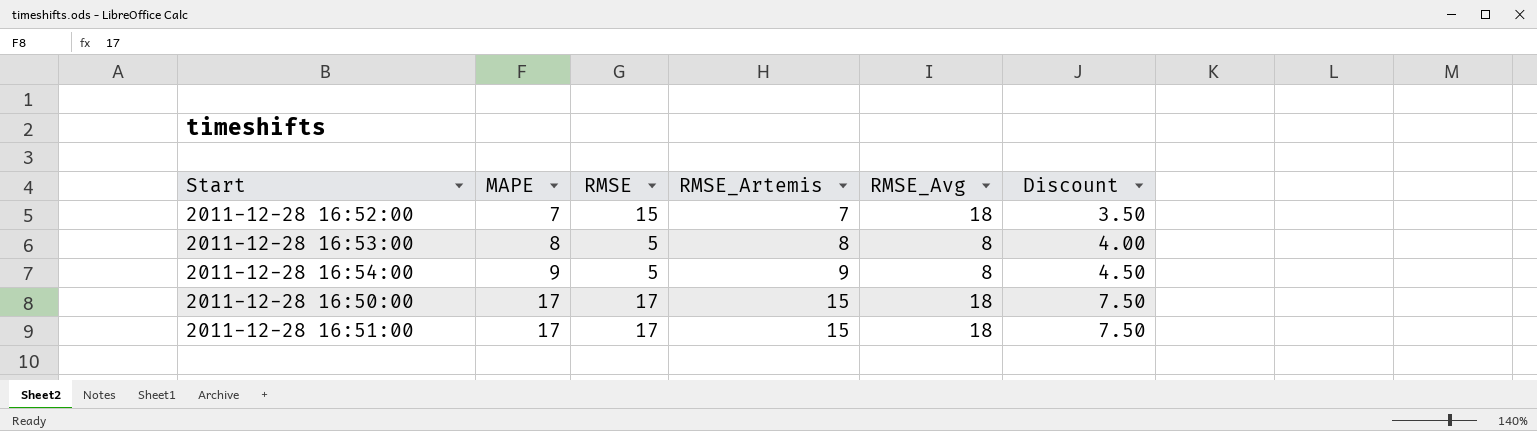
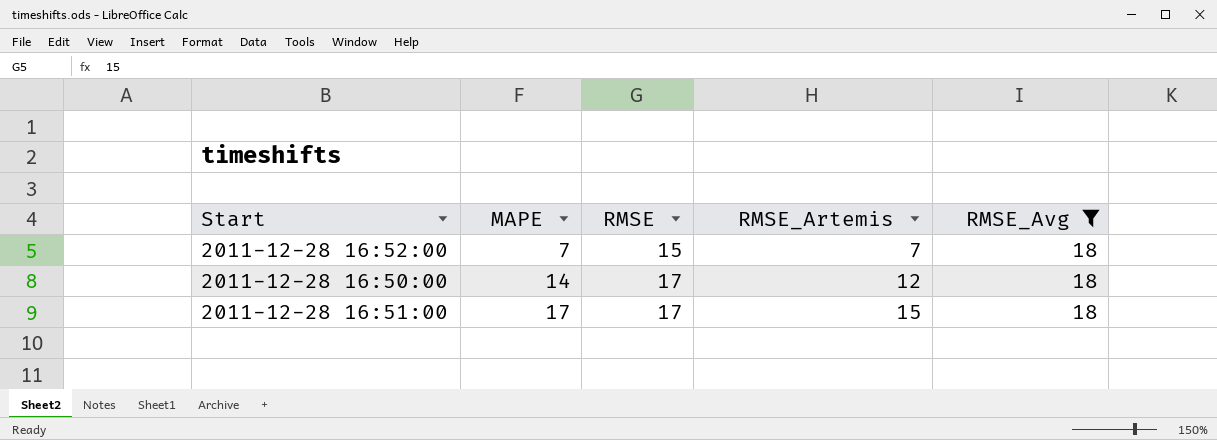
filter: none -> RMSE_Avg = 18
column Discount | formula: [RMSE_Artemis] * 0.5 -> none
2011-12-28 16:50:00 | MAPE: 17 -> 14
2011-12-28 16:50:00 | RMSE_Artemis: 15 -> 12

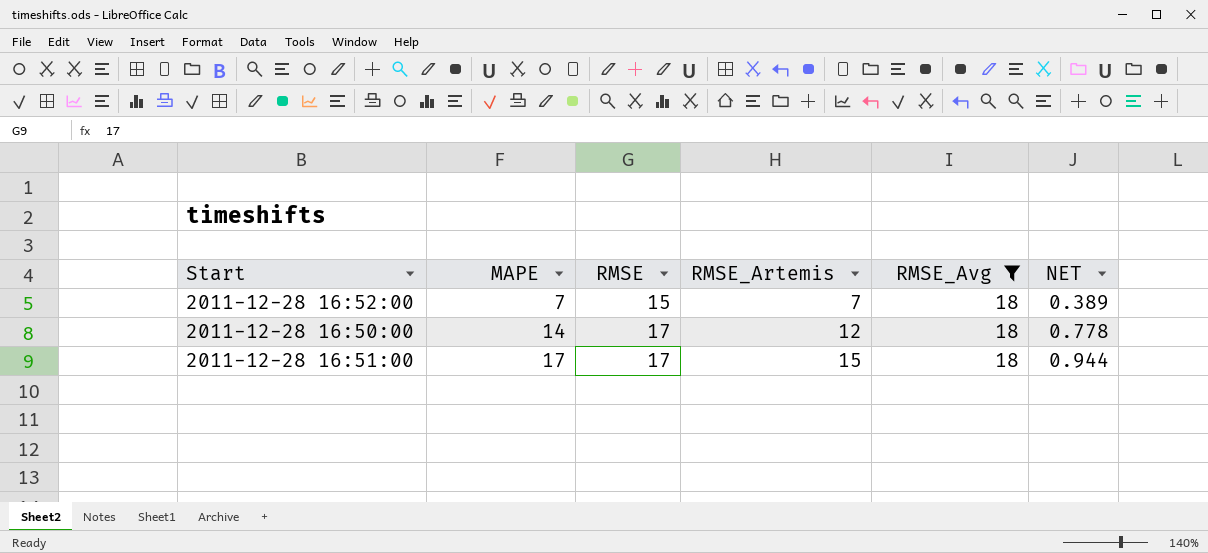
column NET | formula: none -> [MAPE] / [RMSE_Avg]

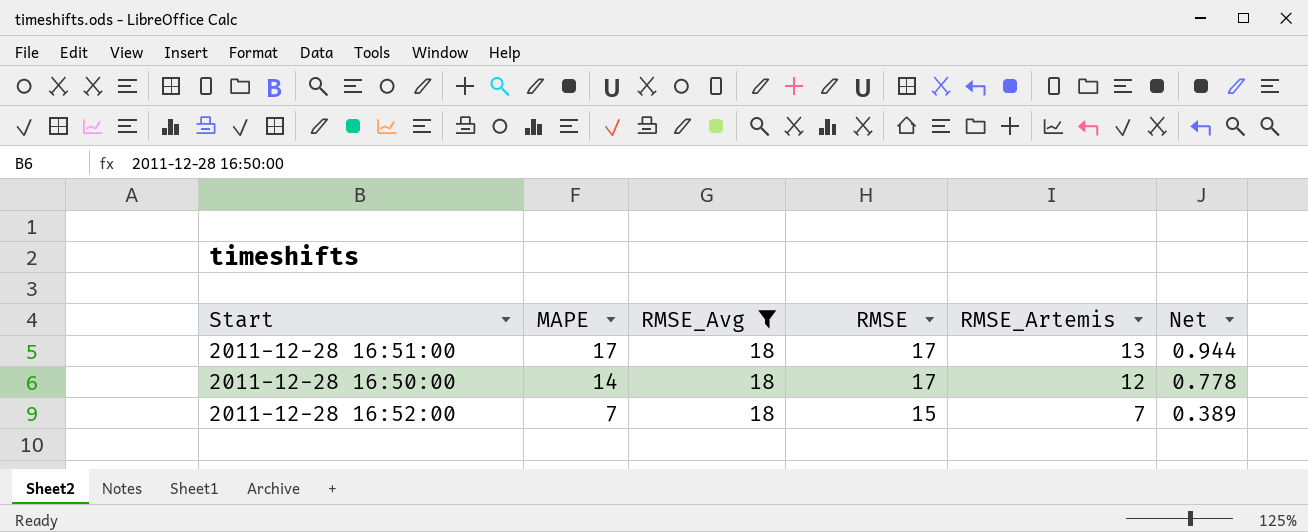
row order: MAPE ascending -> MAPE descending
column RMSE_Avg | position: 5 -> 3
column name: NET -> Net
2011-12-28 16:51:00 | RMSE_Artemis: 15 -> 13

